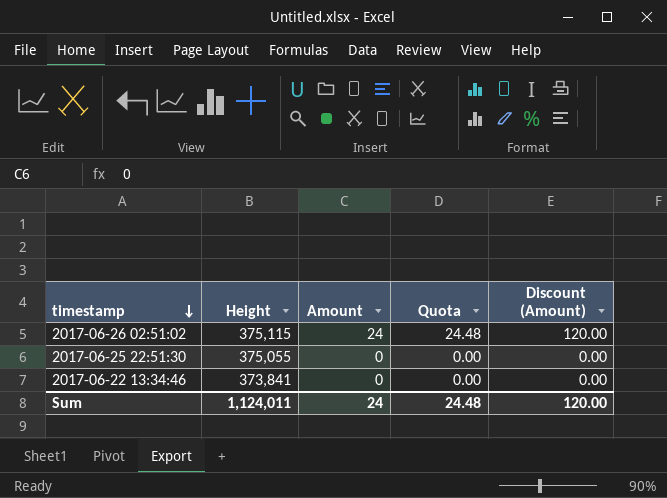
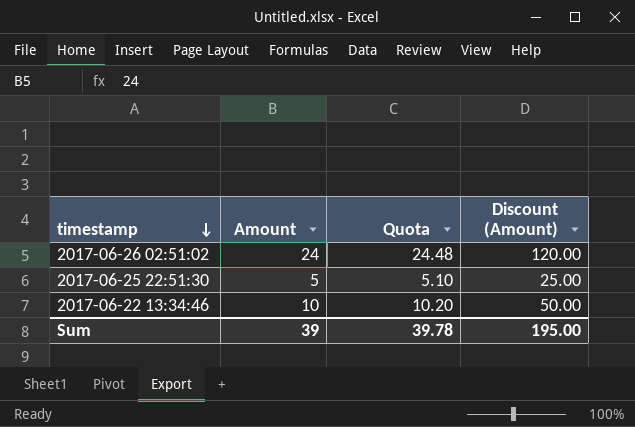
column Height | position: 2 -> none
2017-06-25 22:51:30 | Amount: 0 -> 5
2017-06-25 22:51:30 | Quota: 0.00 -> 5.10
2017-06-25 22:51:30 | Discount (Amount): 0.00 -> 25.00
2017-06-22 13:34:46 | Amount: 0 -> 10
2017-06-22 13:34:46 | Quota: 0.00 -> 10.20
2017-06-22 13:34:46 | Discount (Amount): 0.00 -> 50.00
Sum | Amount: 24 -> 39
Sum | Quota: 24.48 -> 39.78
Sum | Discount (Amount): 120.00 -> 195.00

